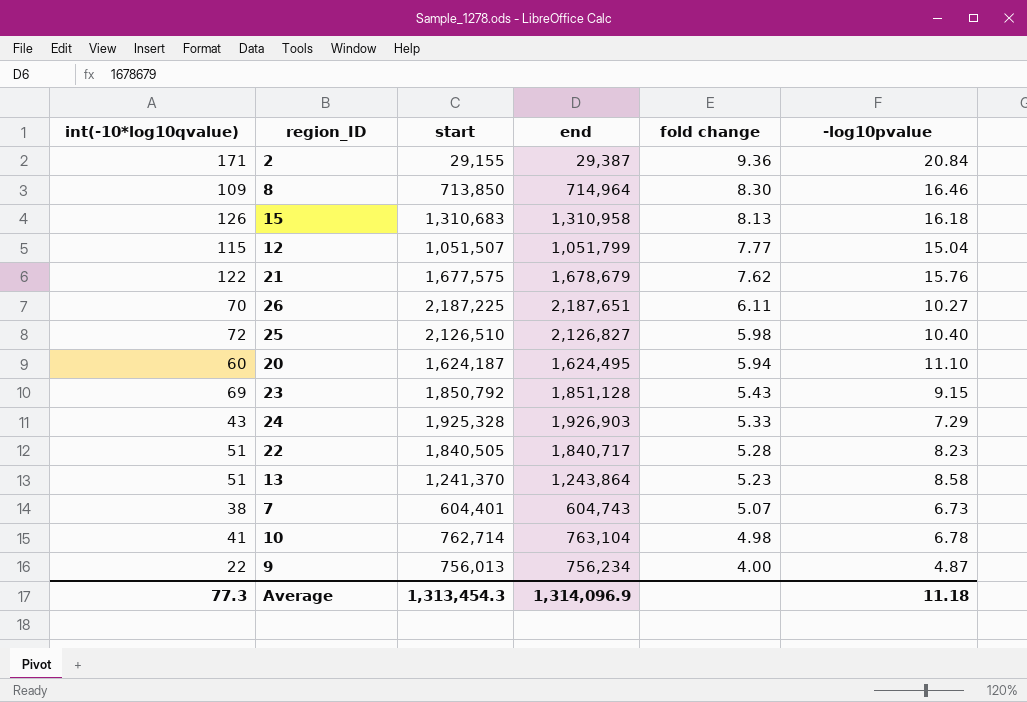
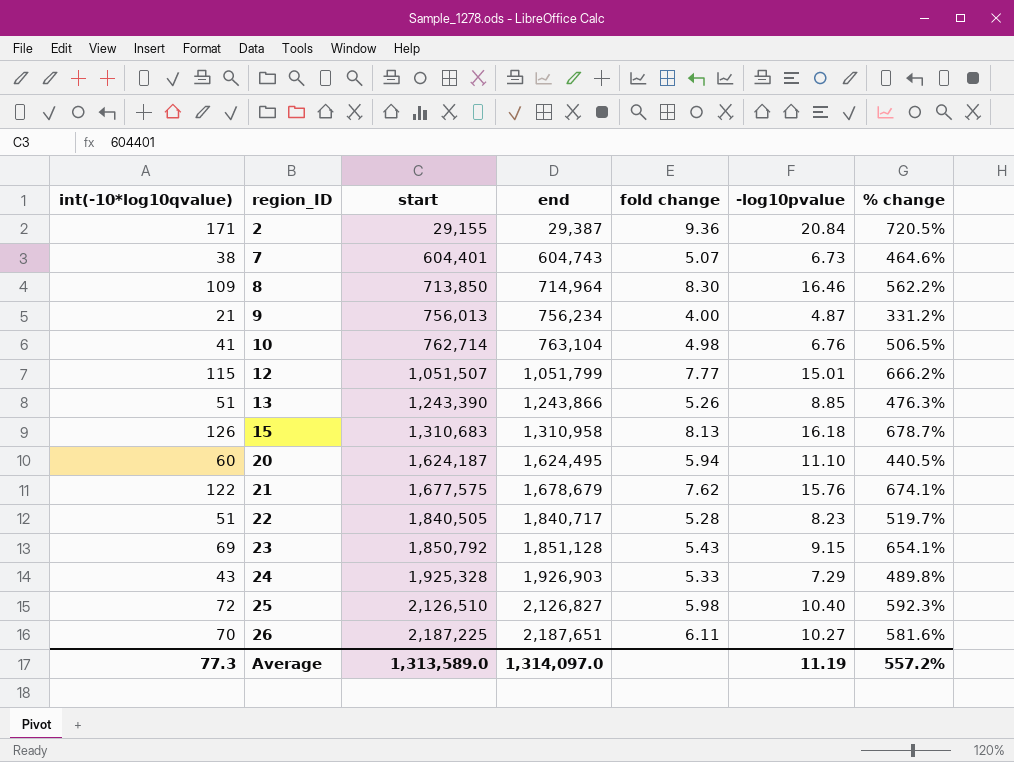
row order: fold change descending -> region_ID ascending
column % change | formula: none -> ([int(-10*log10qvalue)] - [-log10pvalue]) / [-log10pvalue]
9 | int(-10*log10qvalue): 22 -> 21
10 | -log10pvalue: 6.78 -> 6.76
12 | -log10pvalue: 15.04 -> 15.01
13 | start: 1,241,370 -> 1,243,390
13 | end: 1,243,864 -> 1,243,866
13 | fold change: 5.23 -> 5.26
13 | -log10pvalue: 8.58 -> 8.85
Average | start: 1,313,454.3 -> 1,313,589.0
Average | end: 1,314,096.9 -> 1,314,097.0
Average | -log10pvalue: 11.18 -> 11.19

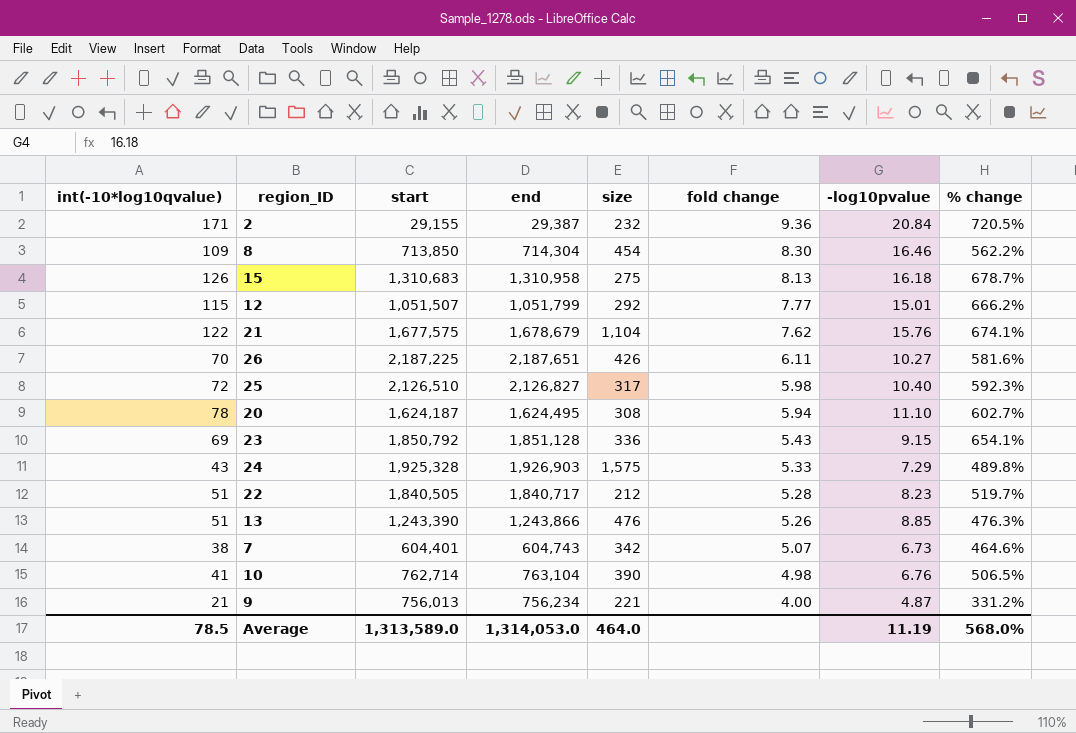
row order: region_ID ascending -> fold change descending
column size | formula: none -> [end] - [start]
8 | end: 714,964 -> 714,304
20 | int(-10*log10qvalue): 60 -> 78
20 | % change: 440.5% -> 602.7%
Average | int(-10*log10qvalue): 77.3 -> 78.5
Average | end: 1,314,097.0 -> 1,314,053.0
Average | % change: 557.2% -> 568.0%

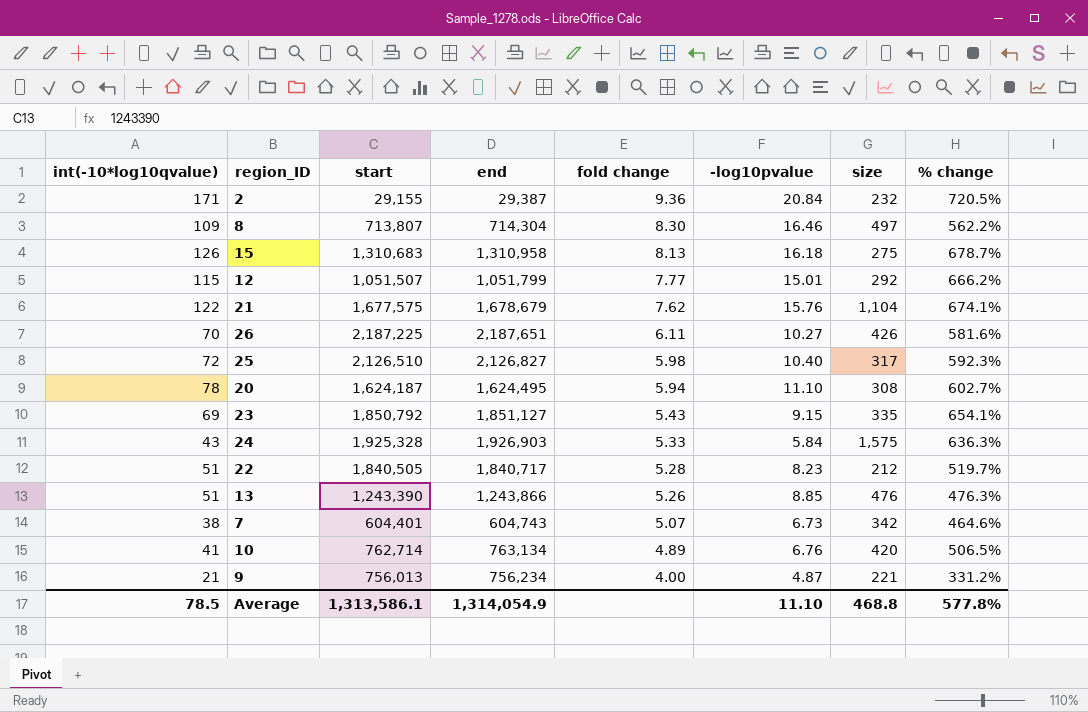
column size | position: 5 -> 7
8 | start: 713,850 -> 713,807
8 | size: 454 -> 497
23 | end: 1,851,128 -> 1,851,127
23 | size: 336 -> 335
24 | -log10pvalue: 7.29 -> 5.84
24 | % change: 489.8% -> 636.3%
10 | end: 763,104 -> 763,134
10 | fold change: 4.98 -> 4.89
10 | size: 390 -> 420
Average | start: 1,313,589.0 -> 1,313,586.1
Average | end: 1,314,053.0 -> 1,314,054.9
Average | -log10pvalue: 11.19 -> 11.10
Average | size: 464.0 -> 468.8
Average | % change: 568.0% -> 577.8%

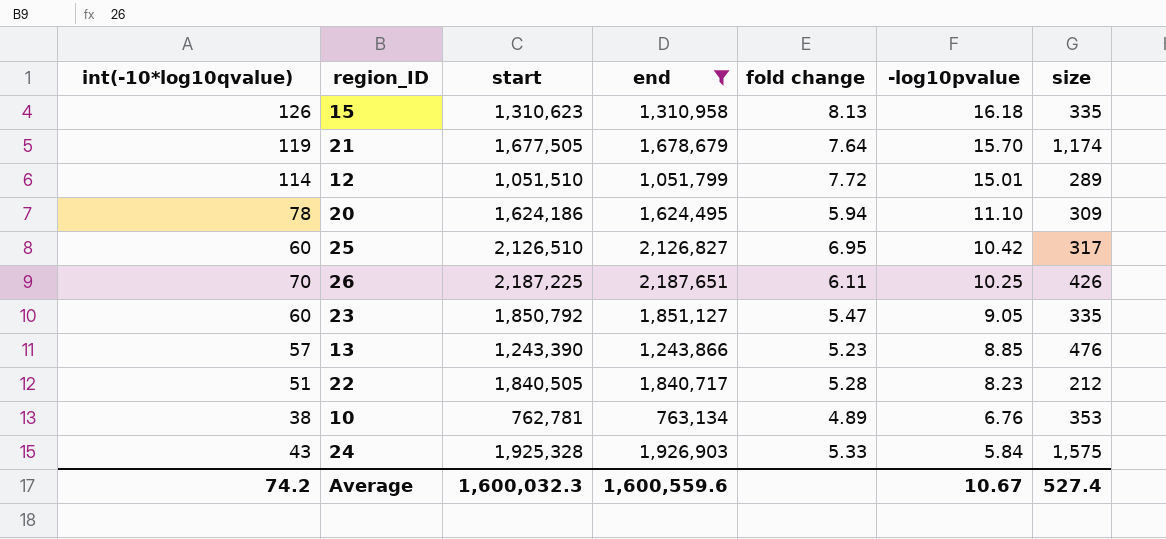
filter: none -> end >= 763,134
row order: fold change descending -> -log10pvalue descending
column % change | formula: ([int(-10*log10qvalue)] - [-log10pvalue]) / [-log10pvalue] -> none
15 | start: 1,310,683 -> 1,310,623
15 | size: 275 -> 335
21 | int(-10*log10qvalue): 122 -> 119
21 | start: 1,677,575 -> 1,677,505
21 | fold change: 7.62 -> 7.64
21 | -log10pvalue: 15.76 -> 15.70
21 | size: 1,104 -> 1,174
12 | int(-10*log10qvalue): 115 -> 114
12 | start: 1,051,507 -> 1,051,510
12 | fold change: 7.77 -> 7.72
12 | size: 292 -> 289
20 | start: 1,624,187 -> 1,624,186
20 | size: 308 -> 309
25 | int(-10*log10qvalue): 72 -> 60
25 | fold change: 5.98 -> 6.95
25 | -log10pvalue: 10.40 -> 10.42
26 | -log10pvalue: 10.27 -> 10.25
23 | int(-10*log10qvalue): 69 -> 60
23 | fold change: 5.43 -> 5.47
23 | -log10pvalue: 9.15 -> 9.05
13 | int(-10*log10qvalue): 51 -> 57
13 | fold change: 5.26 -> 5.23
10 | int(-10*log10qvalue): 41 -> 38
10 | start: 762,714 -> 762,781
10 | size: 420 -> 353
Average | int(-10*log10qvalue): 78.5 -> 74.2
Average | start: 1,313,586.1 -> 1,600,032.3
Average | end: 1,314,054.9 -> 1,600,559.6
Average | -log10pvalue: 11.10 -> 10.67
Average | size: 468.8 -> 527.4

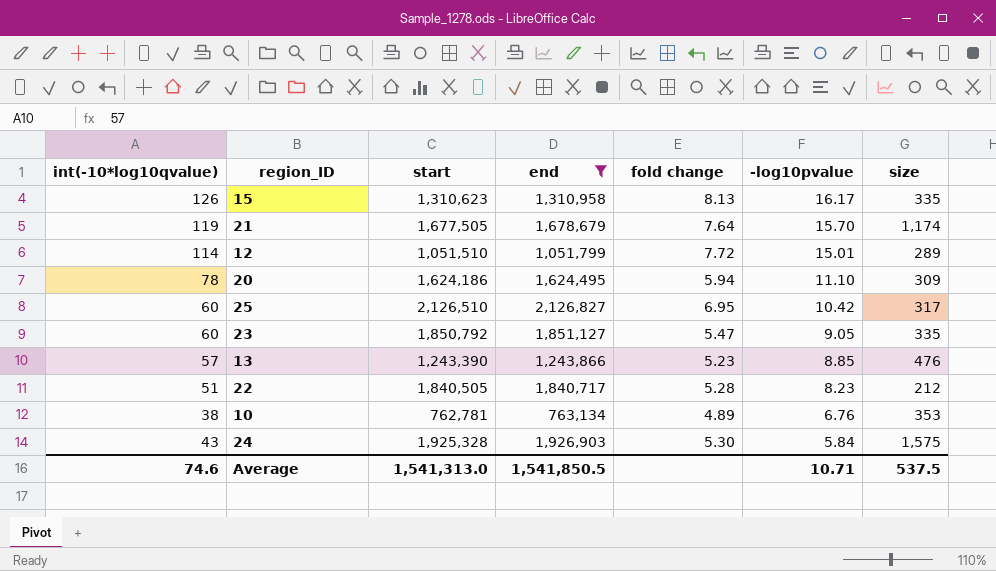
row 26: 70 | 2,187,225 | 2,187,651 | 6.11 | 10.25 | 426 -> none
15 | -log10pvalue: 16.18 -> 16.17
24 | fold change: 5.33 -> 5.30
Average | int(-10*log10qvalue): 74.2 -> 74.6
Average | start: 1,600,032.3 -> 1,541,313.0
Average | end: 1,600,559.6 -> 1,541,850.5
Average | -log10pvalue: 10.67 -> 10.71
Average | size: 527.4 -> 537.5

